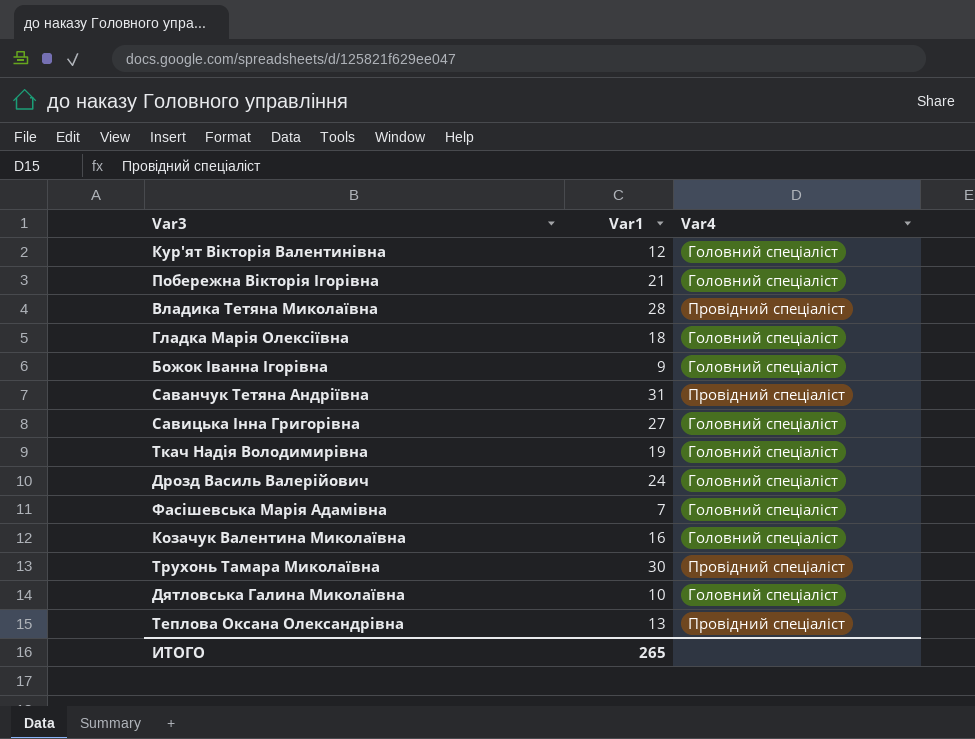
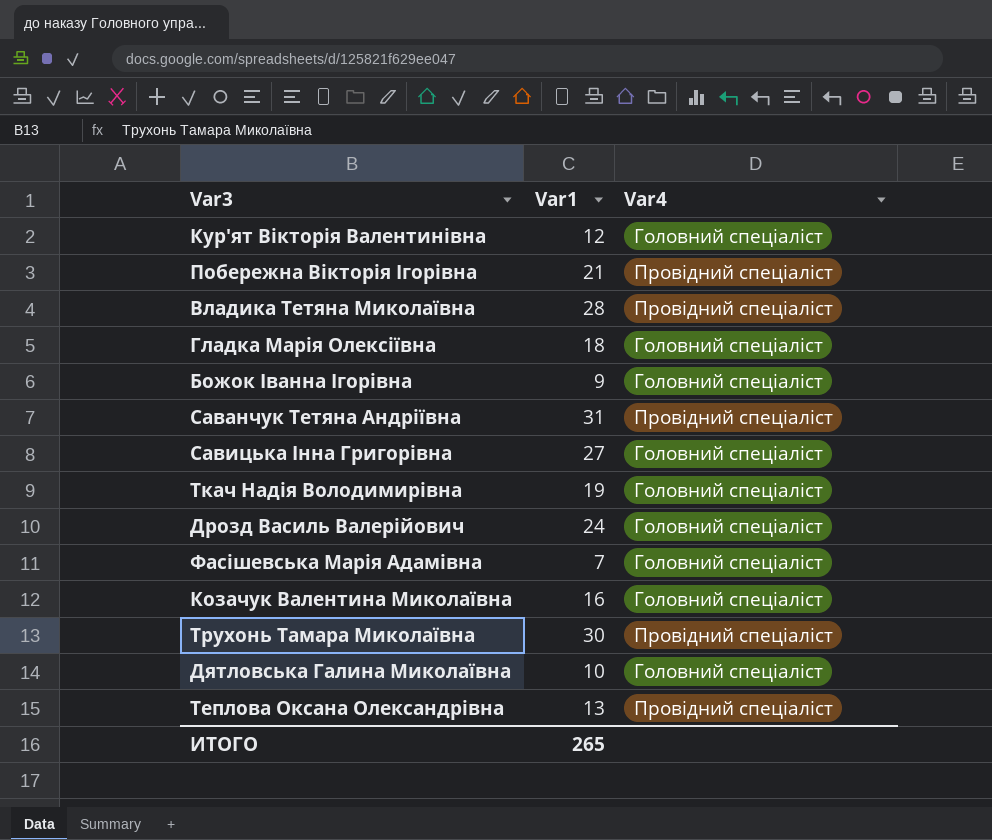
Побережна Вікторія Ігорівна | Var4: Головний спеціаліст -> Провідний спеціаліст

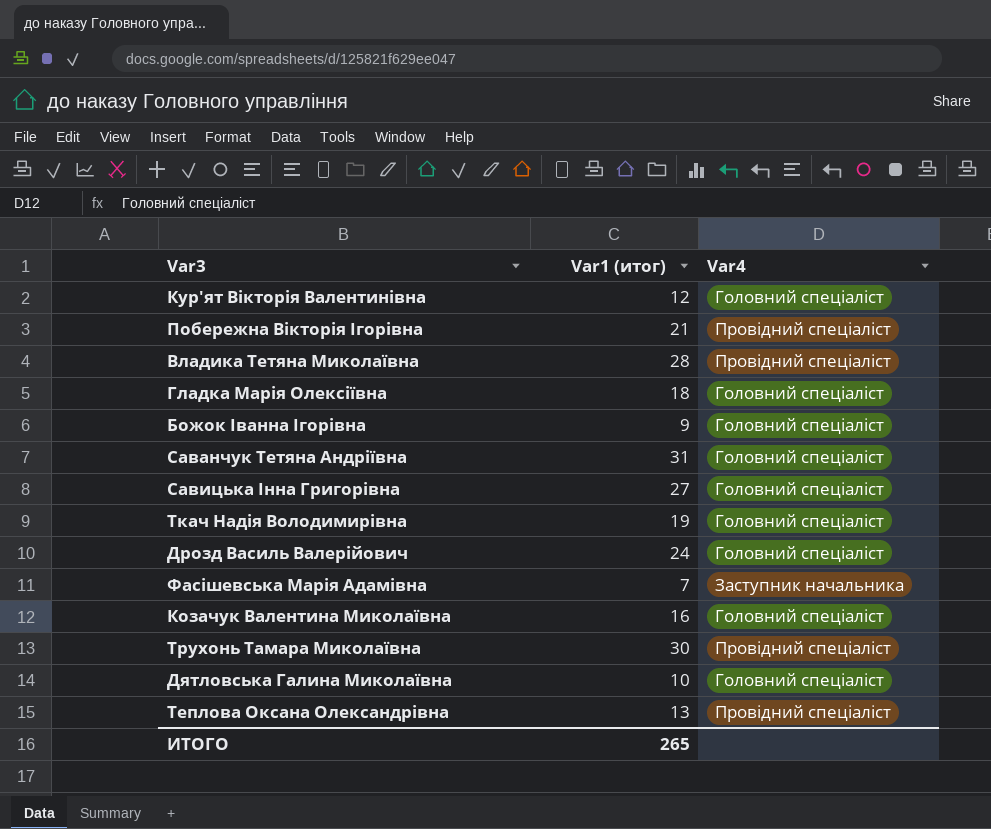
column name: Var1 -> Var1 (итог)
Саванчук Тетяна Андріївна | Var4: Провідний спеціаліст -> Головний спеціаліст
Фасішевська Марія Адамівна | Var4: Головний спеціаліст -> Заступник начальника

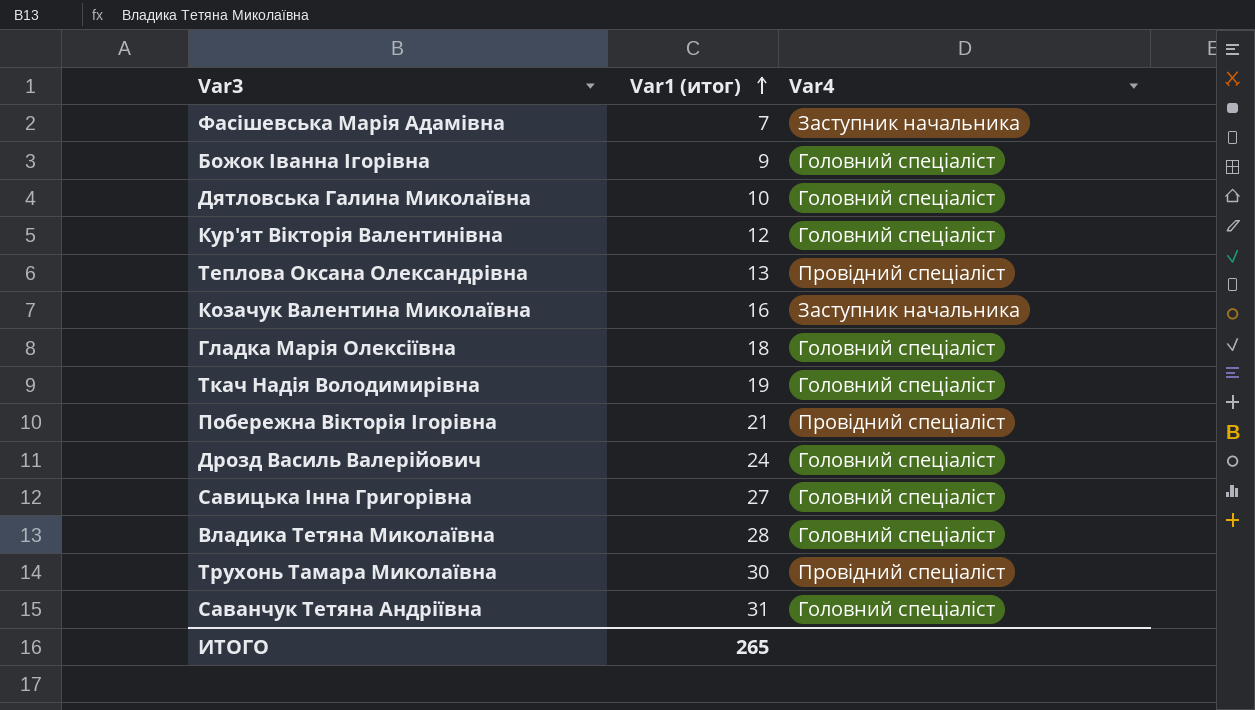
row order: none -> Var1 (итог) ascending
Козачук Валентина Миколаївна | Var4: Головний спеціаліст -> Заступник начальника
Владика Тетяна Миколаївна | Var4: Провідний спеціаліст -> Головний спеціаліст

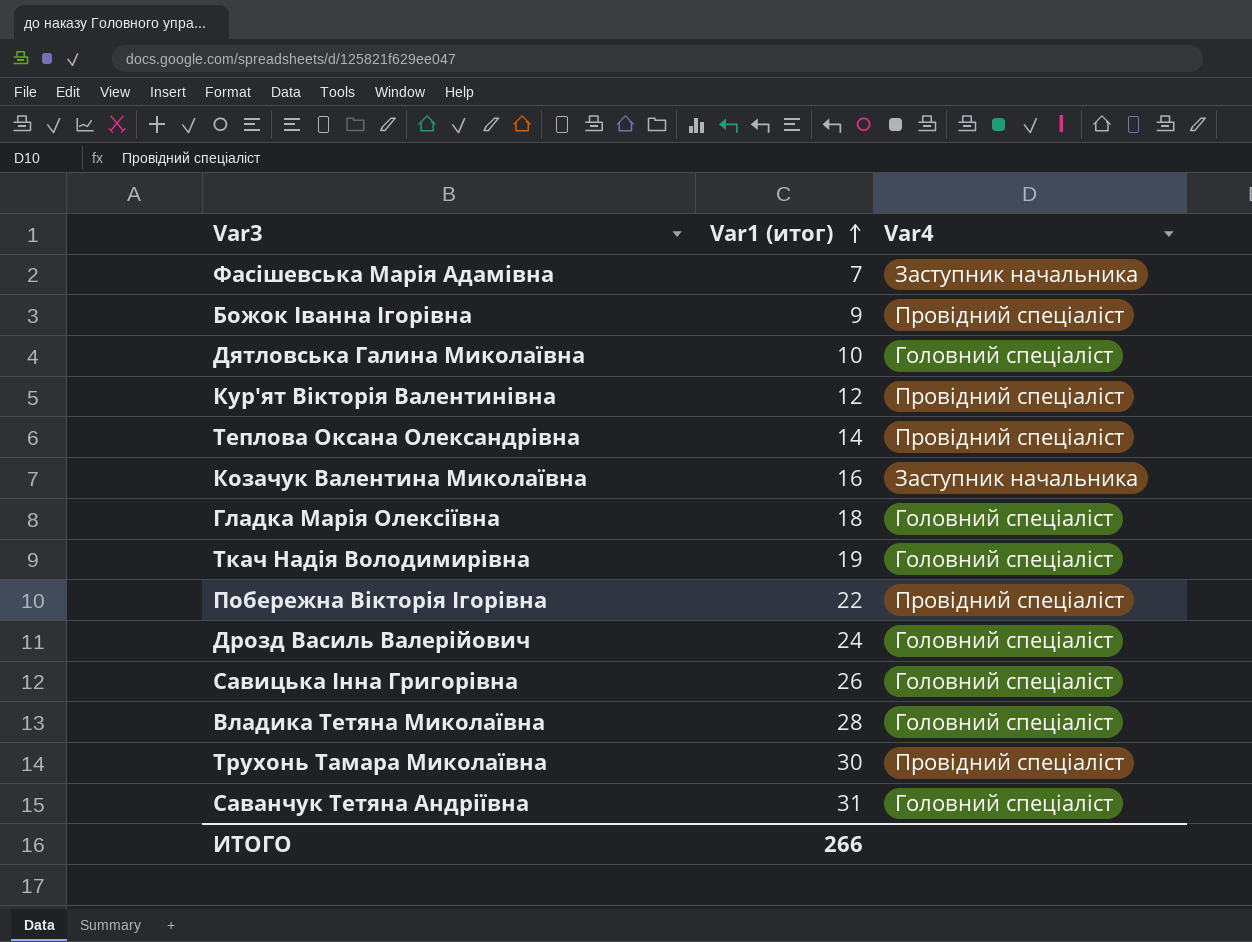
Божок Іванна Ігорівна | Var4: Головний спеціаліст -> Провідний спеціаліст
Кур'ят Вікторія Валентинівна | Var4: Головний спеціаліст -> Провідний спеціаліст
Теплова Оксана Олександрівна | Var1 (итог): 13 -> 14
Побережна Вікторія Ігорівна | Var1 (итог): 21 -> 22
Савицька Інна Григорівна | Var1 (итог): 27 -> 26
ИТОГО | Var1 (итог): 265 -> 266

